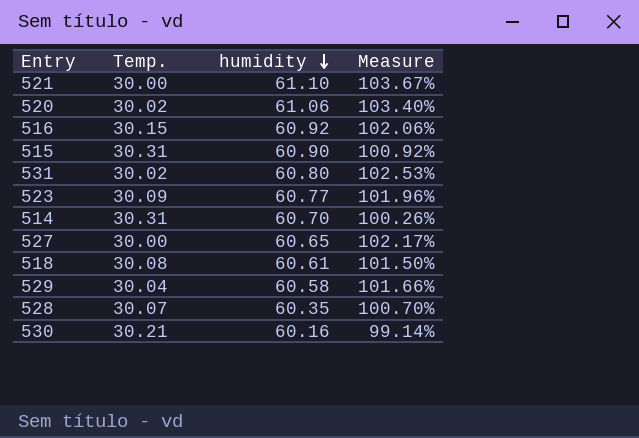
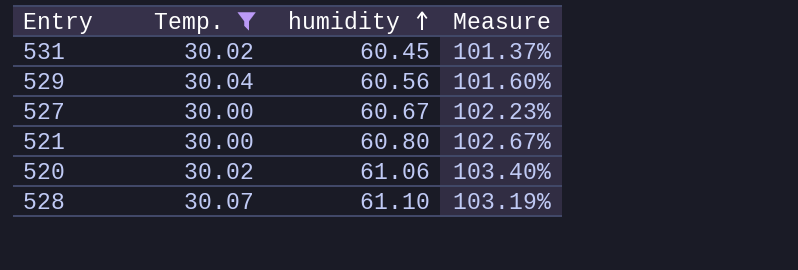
filter: none -> Temp. <= 30.07
row order: humidity descending -> humidity ascending
531 | humidity: 60.80 -> 60.45
531 | Measure: 102.53% -> 101.37%
529 | humidity: 60.58 -> 60.56
529 | Measure: 101.66% -> 101.60%
527 | humidity: 60.65 -> 60.67
527 | Measure: 102.17% -> 102.23%
521 | humidity: 61.10 -> 60.80
521 | Measure: 103.67% -> 102.67%
528 | humidity: 60.35 -> 61.10
528 | Measure: 100.70% -> 103.19%

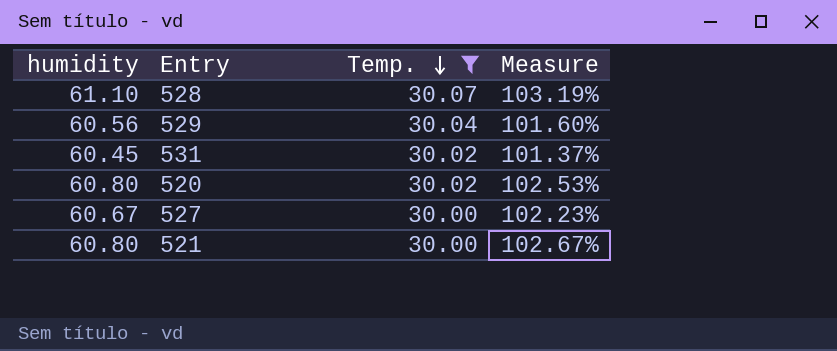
row order: humidity ascending -> Temp. descending
column humidity | position: 3 -> 1
520 | humidity: 61.06 -> 60.80
520 | Measure: 103.40% -> 102.53%

